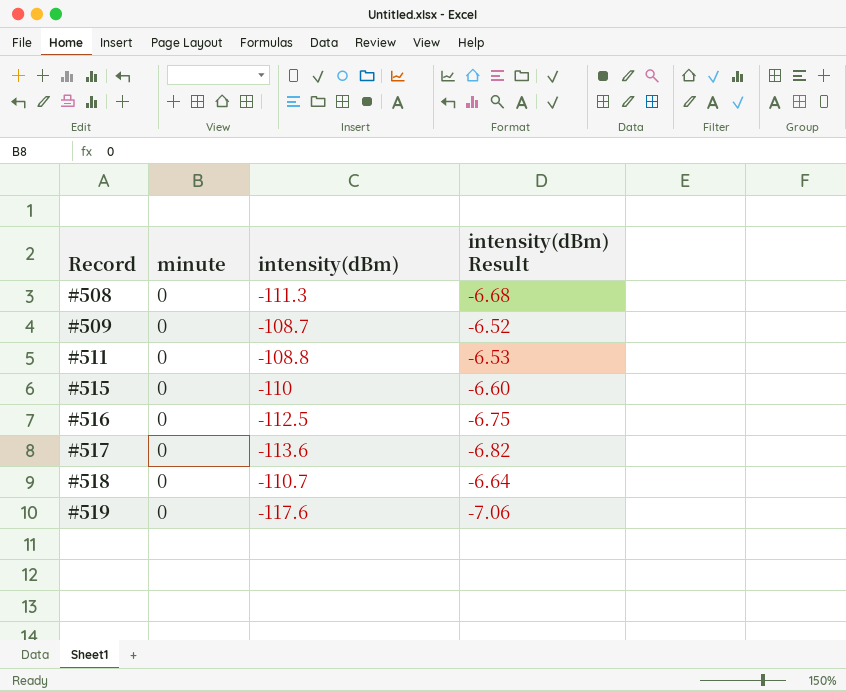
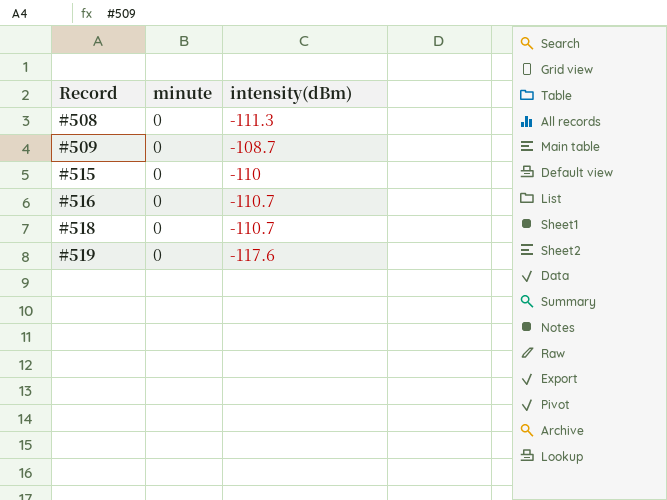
column intensity(dBm) Result | formula: [intensity(dBm)] * 0.06 -> none
row #511: 0 | -108.8 | -6.53 -> none
row #517: 0 | -113.6 | -6.82 -> none
#516 | intensity(dBm): -112.5 -> -110.7

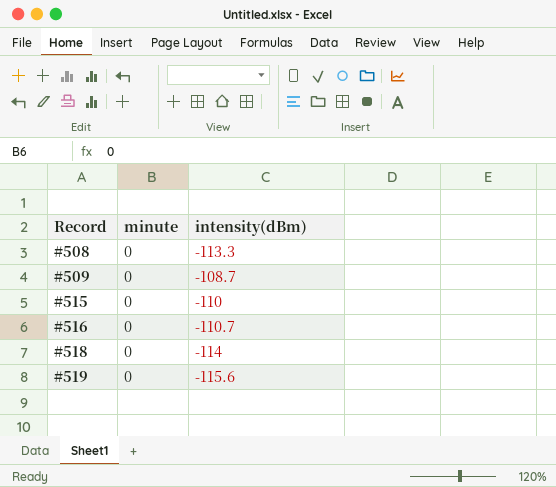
#508 | intensity(dBm): -111.3 -> -113.3
#518 | intensity(dBm): -110.7 -> -114
#519 | intensity(dBm): -117.6 -> -115.6

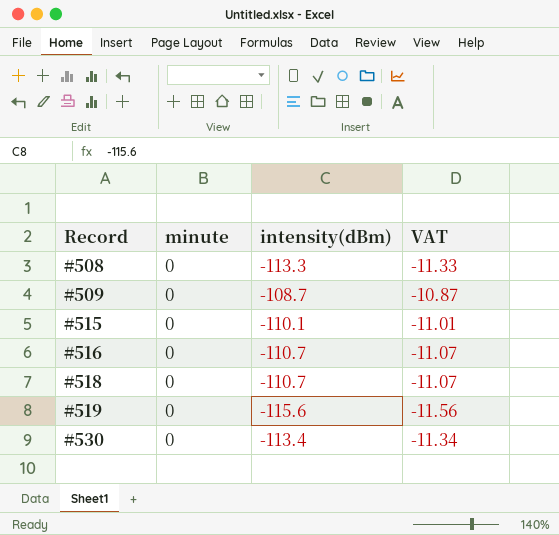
column VAT | formula: none -> [intensity(dBm)] * 0.1
#515 | intensity(dBm): -110 -> -110.1
#518 | intensity(dBm): -114 -> -110.7
row #530: none -> 0 | -113.4 | -11.34

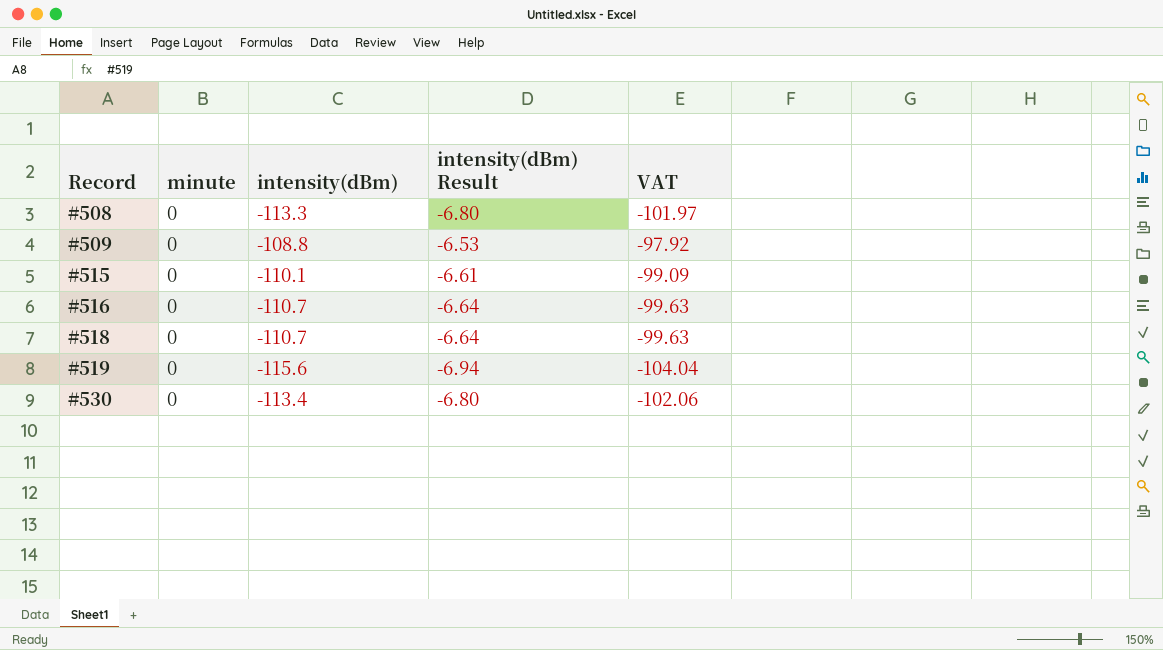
column intensity(dBm) Result | formula: none -> [intensity(dBm)] * 0.06
column VAT | formula: [intensity(dBm)] * 0.1 -> [intensity(dBm)] * 0.9
#509 | intensity(dBm): -108.7 -> -108.8

